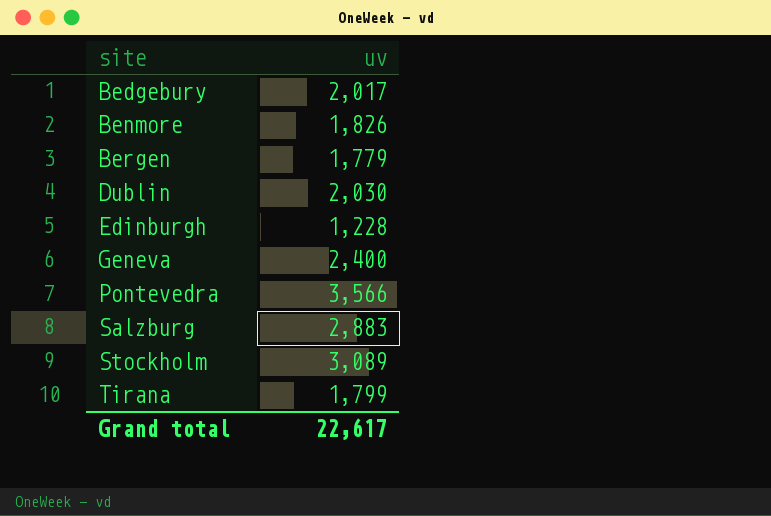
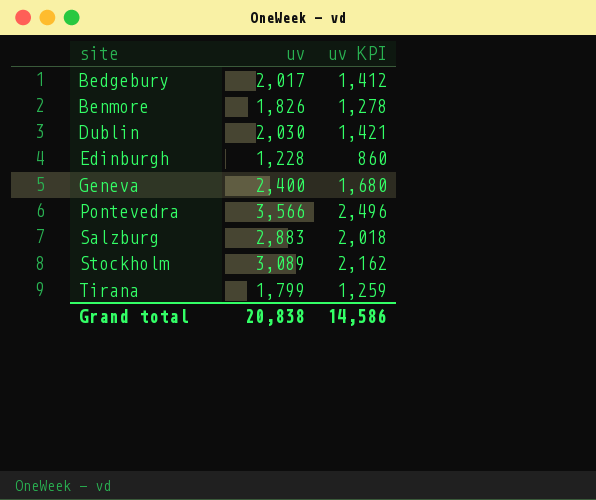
column uv KPI | formula: none -> [uv] * 0.7
row Bergen: 1,779 -> none
Grand total | uv: 22,617 -> 20,838

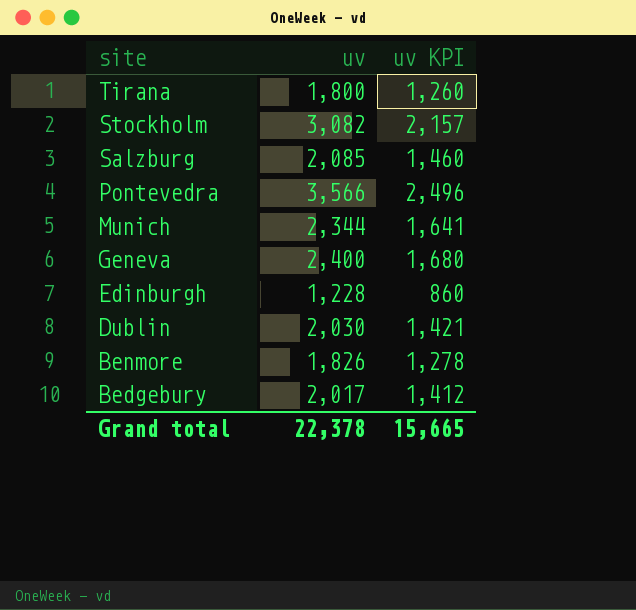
row order: site ascending -> site descending
Tirana | uv: 1,799 -> 1,800
Tirana | uv KPI: 1,259 -> 1,260
Stockholm | uv: 3,089 -> 3,082
Stockholm | uv KPI: 2,162 -> 2,157
Salzburg | uv: 2,883 -> 2,085
Salzburg | uv KPI: 2,018 -> 1,460
row Munich: none -> 2,344 | 1,641
Grand total | uv: 20,838 -> 22,378
Grand total | uv KPI: 14,586 -> 15,665

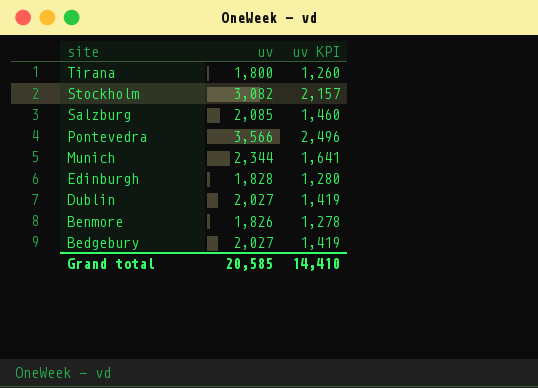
row Geneva: 2,400 | 1,680 -> none
Edinburgh | uv: 1,228 -> 1,828
Edinburgh | uv KPI: 860 -> 1,280
Dublin | uv: 2,030 -> 2,027
Dublin | uv KPI: 1,421 -> 1,419
Bedgebury | uv: 2,017 -> 2,027
Bedgebury | uv KPI: 1,412 -> 1,419
Grand total | uv: 22,378 -> 20,585
Grand total | uv KPI: 15,665 -> 14,410

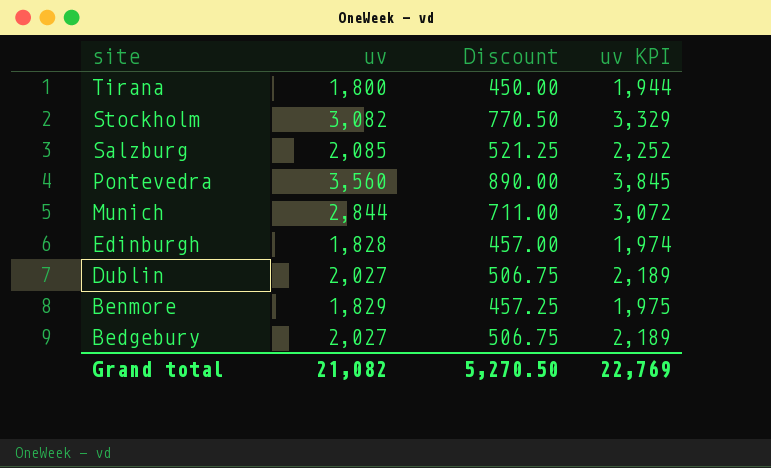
column Discount | formula: none -> [uv] * 0.25
column uv KPI | formula: [uv] * 0.7 -> [uv] * 1.08
Pontevedra | uv: 3,566 -> 3,560
Munich | uv: 2,344 -> 2,844
Benmore | uv: 1,826 -> 1,829
Grand total | uv: 20,585 -> 21,082
Grand total | uv KPI: 14,410 -> 22,769

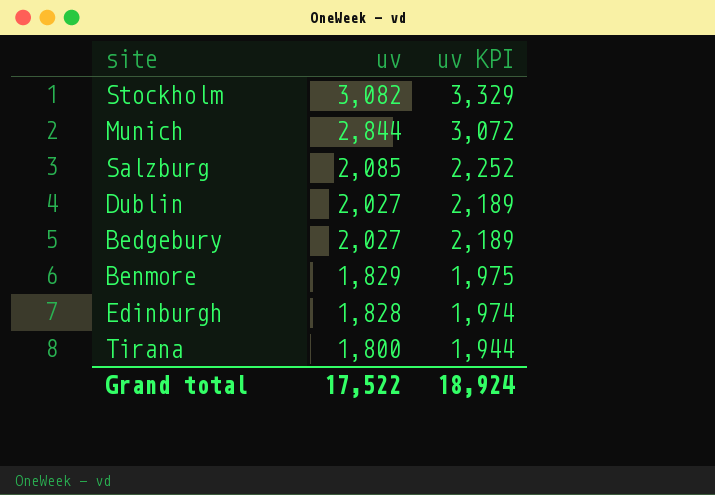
row order: site descending -> uv descending
column Discount | formula: [uv] * 0.25 -> none
row Pontevedra: 3,560 | 890.00 | 3,845 -> none
Grand total | uv: 21,082 -> 17,522
Grand total | uv KPI: 22,769 -> 18,924

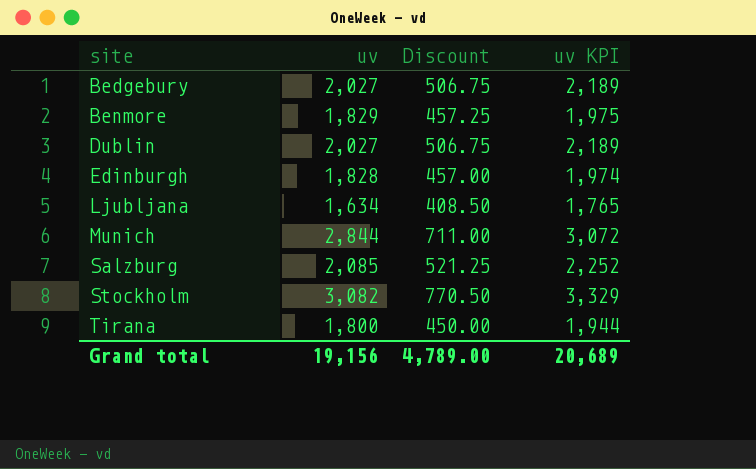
row order: uv descending -> site ascending
column Discount | formula: none -> [uv] * 0.25
row Ljubljana: none -> 1,634 | 408.50 | 1,765
Grand total | uv: 17,522 -> 19,156
Grand total | uv KPI: 18,924 -> 20,689

